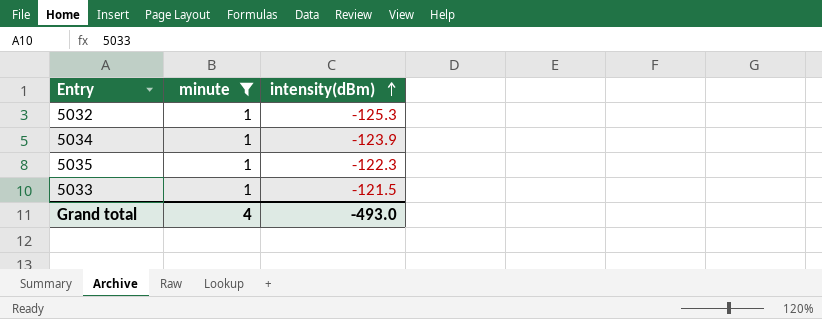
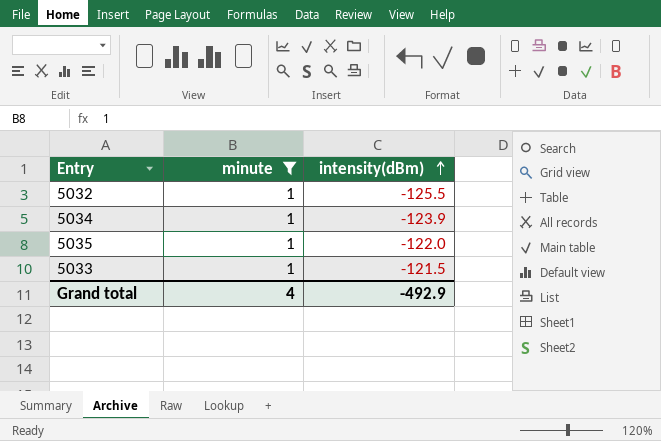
5032 | intensity(dBm): -125.3 -> -125.5
5035 | intensity(dBm): -122.3 -> -122.0
Grand total | intensity(dBm): -493.0 -> -492.9

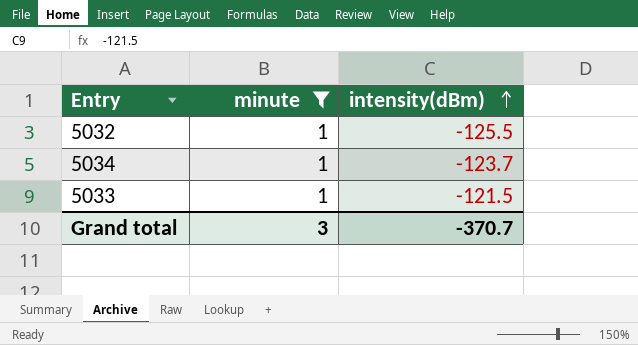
row 5035: 1 | -122.0 -> none
5034 | intensity(dBm): -123.9 -> -123.7
Grand total | minute: 4 -> 3
Grand total | intensity(dBm): -492.9 -> -370.7

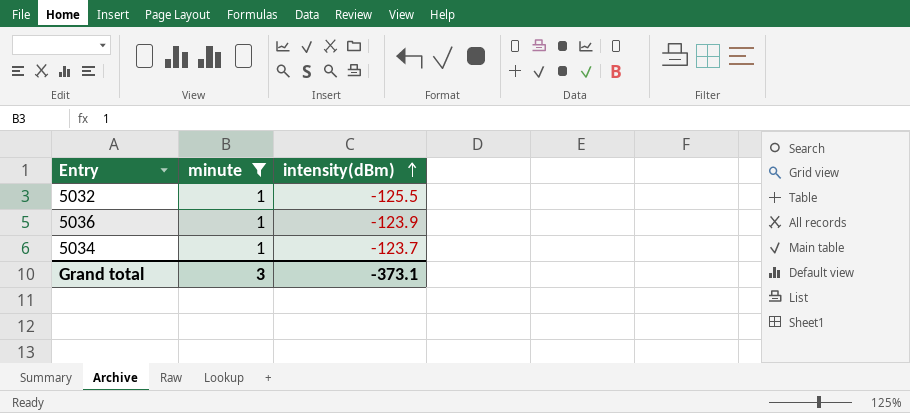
row 5033: 1 | -121.5 -> none
row 5036: none -> 1 | -123.9
Grand total | intensity(dBm): -370.7 -> -373.1

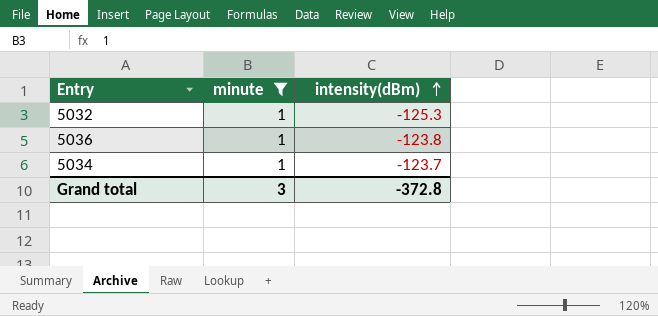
5032 | intensity(dBm): -125.5 -> -125.3
5036 | intensity(dBm): -123.9 -> -123.8
Grand total | intensity(dBm): -373.1 -> -372.8

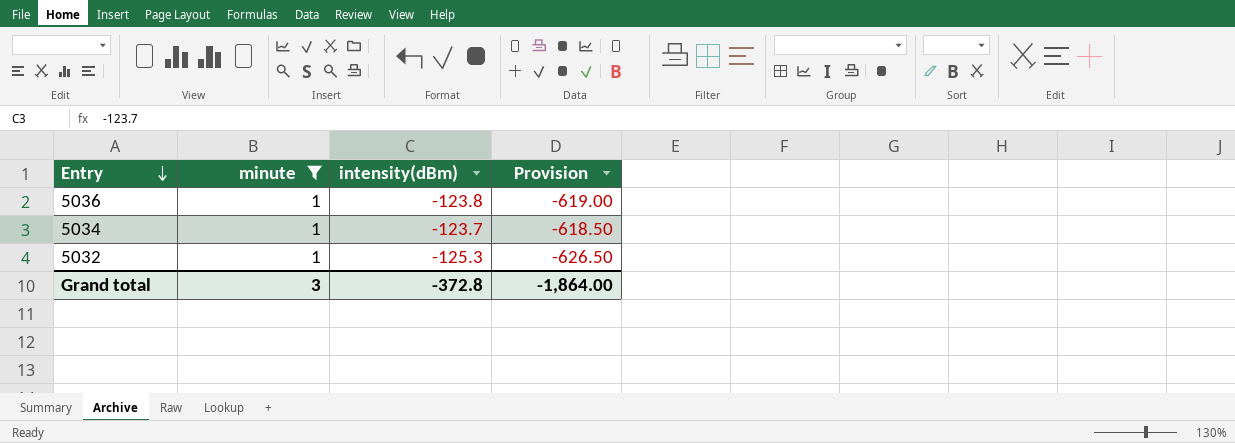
row order: intensity(dBm) ascending -> Entry descending
column Provision | formula: none -> [intensity(dBm)] * 5

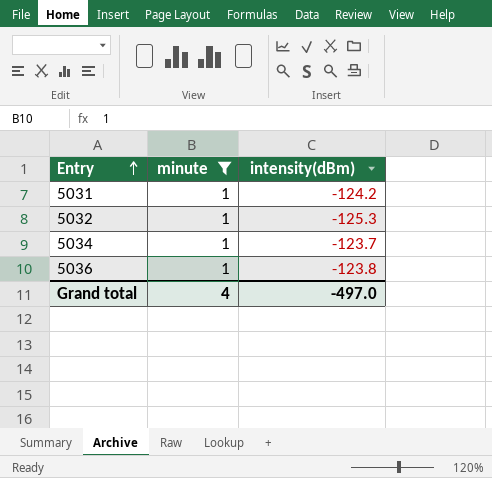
row order: Entry descending -> Entry ascending
column Provision | formula: [intensity(dBm)] * 5 -> none
row 5031: none -> 1 | -124.2
Grand total | minute: 3 -> 4
Grand total | intensity(dBm): -372.8 -> -497.0

